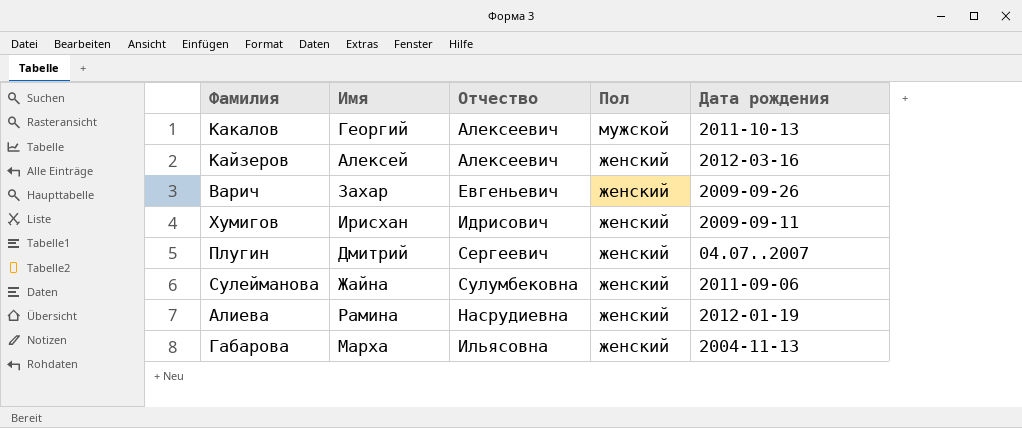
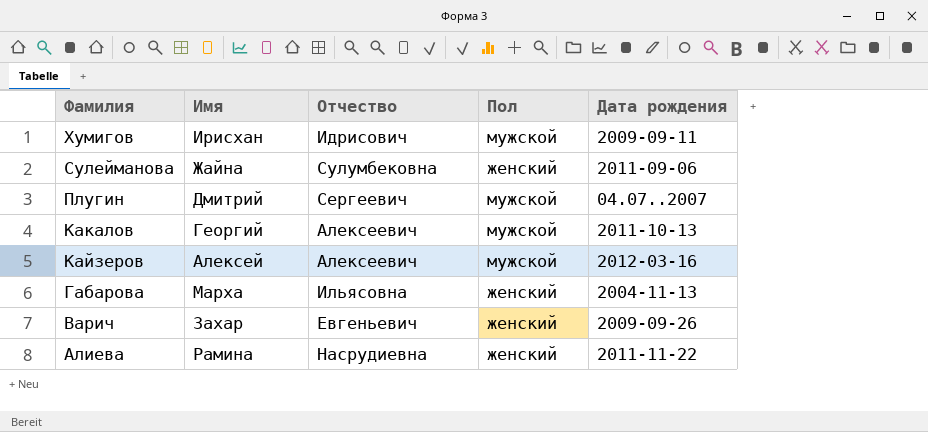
row order: Пол descending -> Фамилия descending
Хумигов | Пол: женский -> мужской
Плугин | Пол: женский -> мужской
Кайзеров | Пол: женский -> мужской
Алиева | Дата рождения: 2012-01-19 -> 2011-11-22

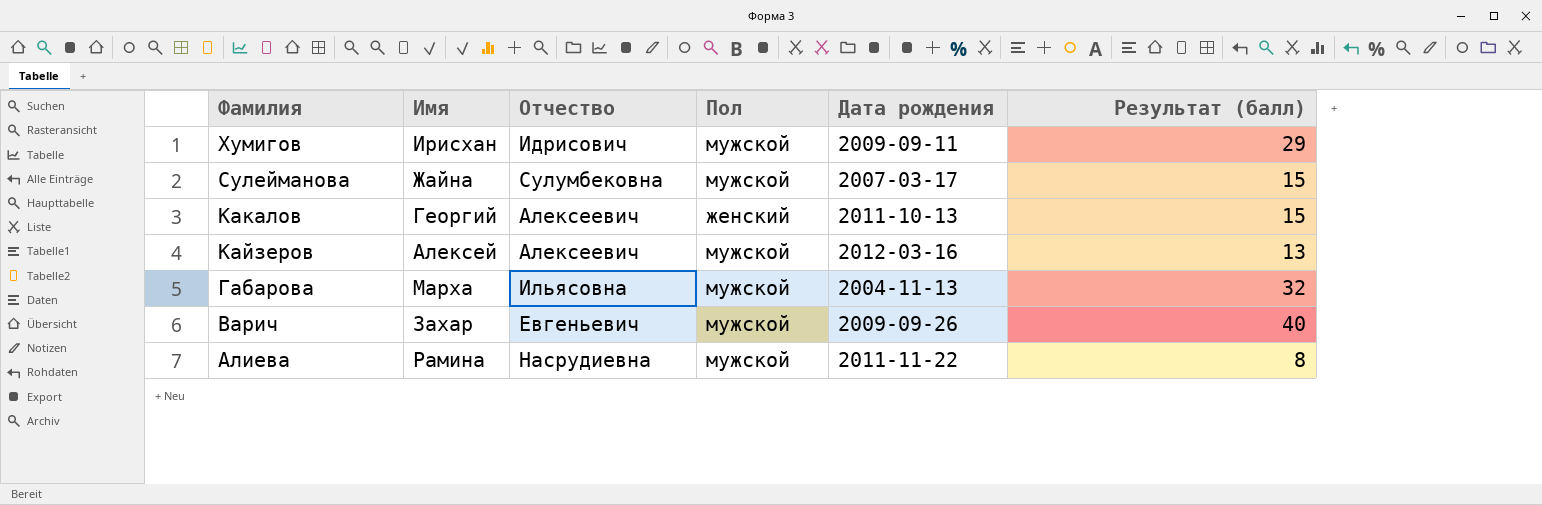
column Результат (балл) | position: none -> 6
row Плугин: Дмитрий | Сергеевич | мужской | 04.07..2007 -> none
Сулейманова | Пол: женский -> мужской
Сулейманова | Дата рождения: 2011-09-06 -> 2007-03-17
Какалов | Пол: мужской -> женский
Габарова | Пол: женский -> мужской
Варич | Пол: женский -> мужской
Алиева | Пол: женский -> мужской

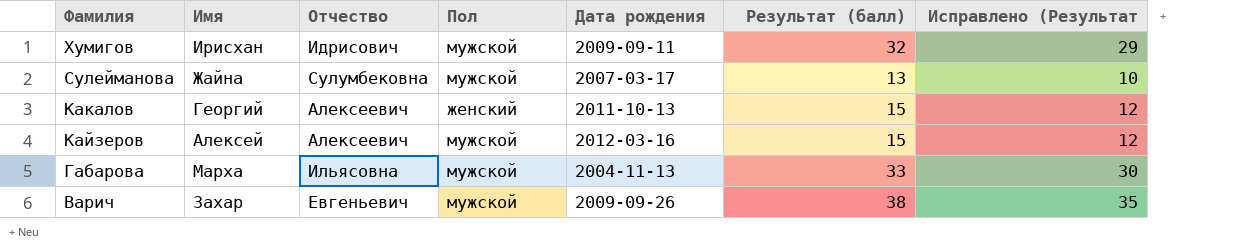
column Исправлено (Результат | formula: none -> [Результат (балл)] - 3
row Алиева: Рамина | Насрудиевна | мужской | 2011-11-22 | 8 -> none
Хумигов | Результат (балл): 29 -> 32
Сулейманова | Результат (балл): 15 -> 13
Кайзеров | Результат (балл): 13 -> 15
Габарова | Результат (балл): 32 -> 33
Варич | Результат (балл): 40 -> 38

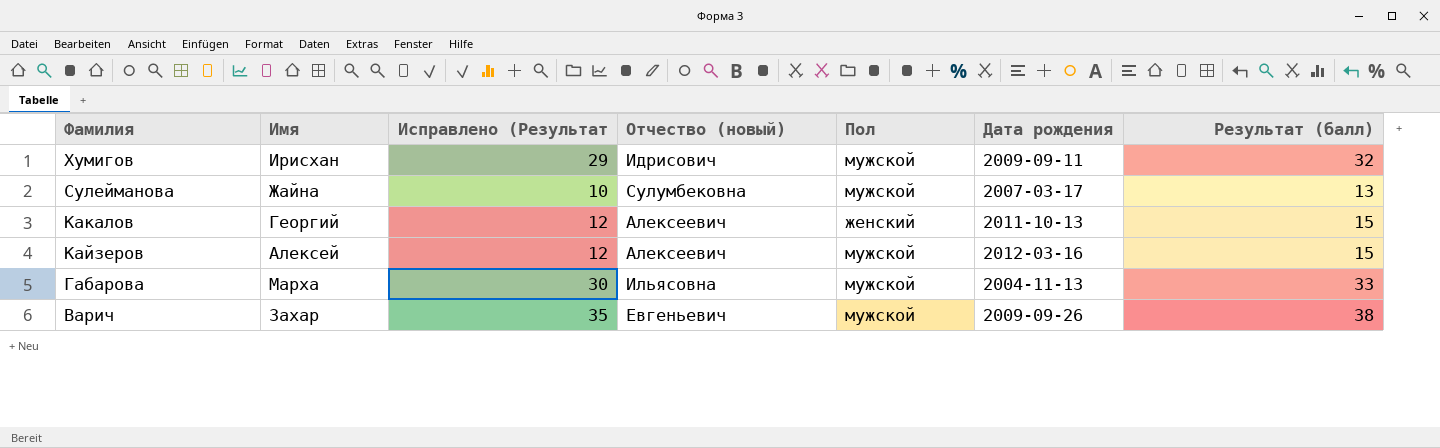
column Исправлено (Результат | position: 7 -> 3
column name: Отчество -> Отчество (новый)

